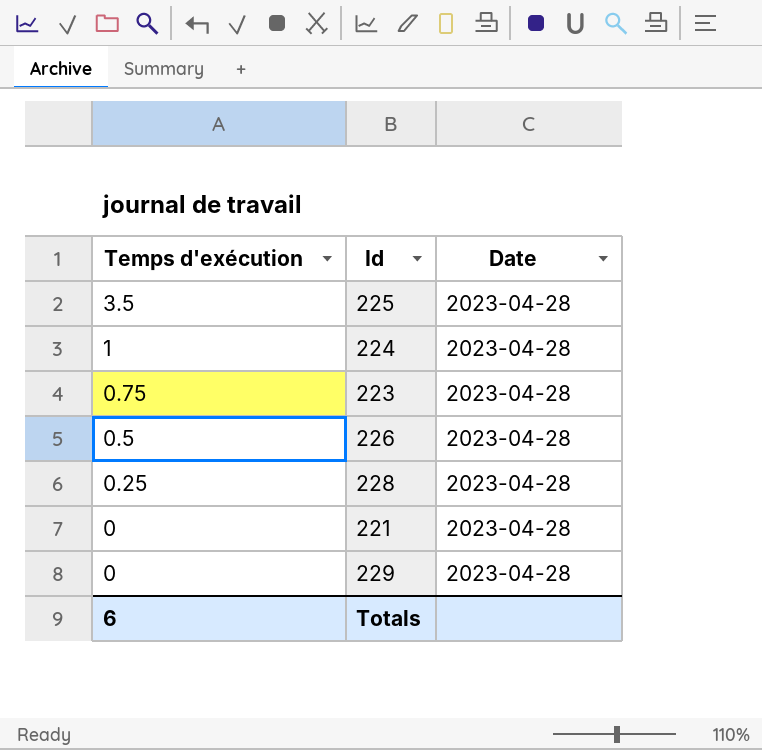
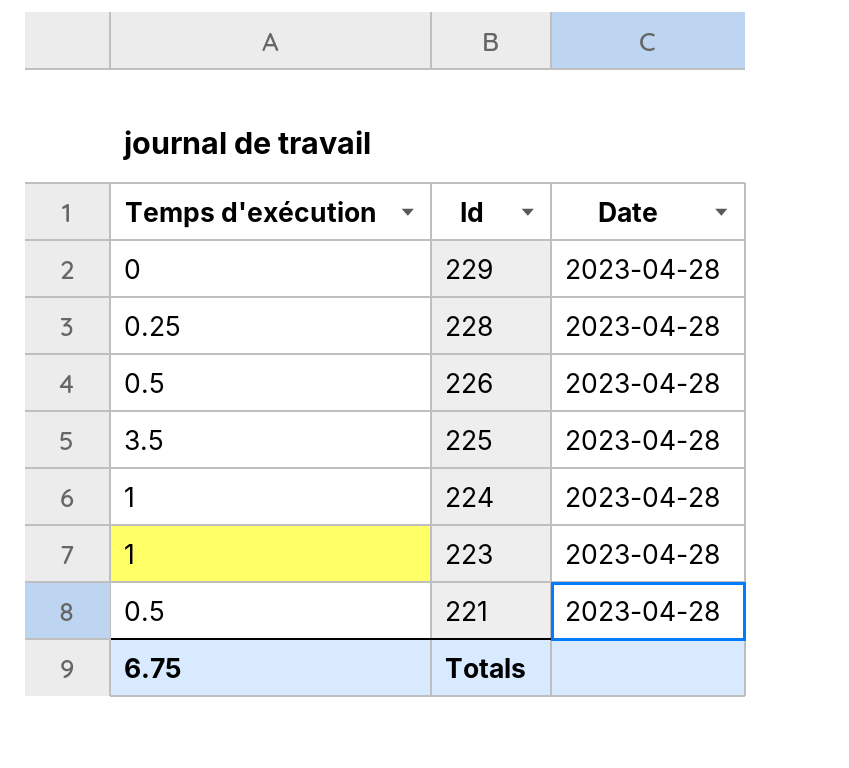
row order: Temps d'exécution descending -> Id descending
223 | Temps d'exécution: 0.75 -> 1
221 | Temps d'exécution: 0 -> 0.5
Totals | Temps d'exécution: 6 -> 6.75

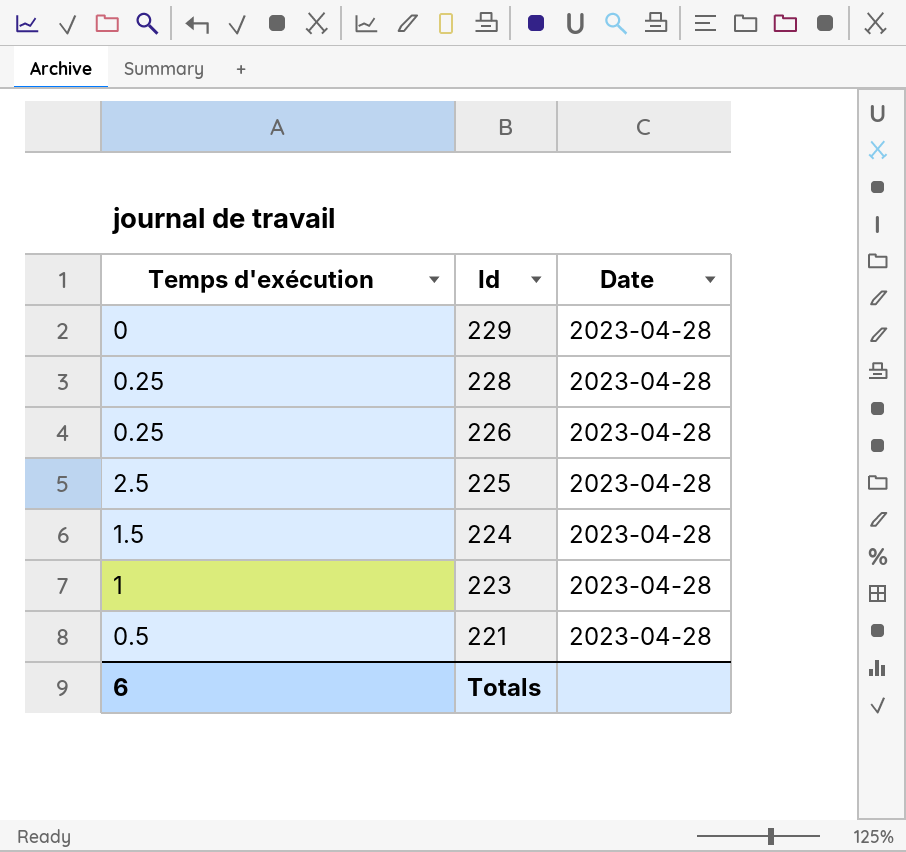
226 | Temps d'exécution: 0.5 -> 0.25
225 | Temps d'exécution: 3.5 -> 2.5
224 | Temps d'exécution: 1 -> 1.5
Totals | Temps d'exécution: 6.75 -> 6

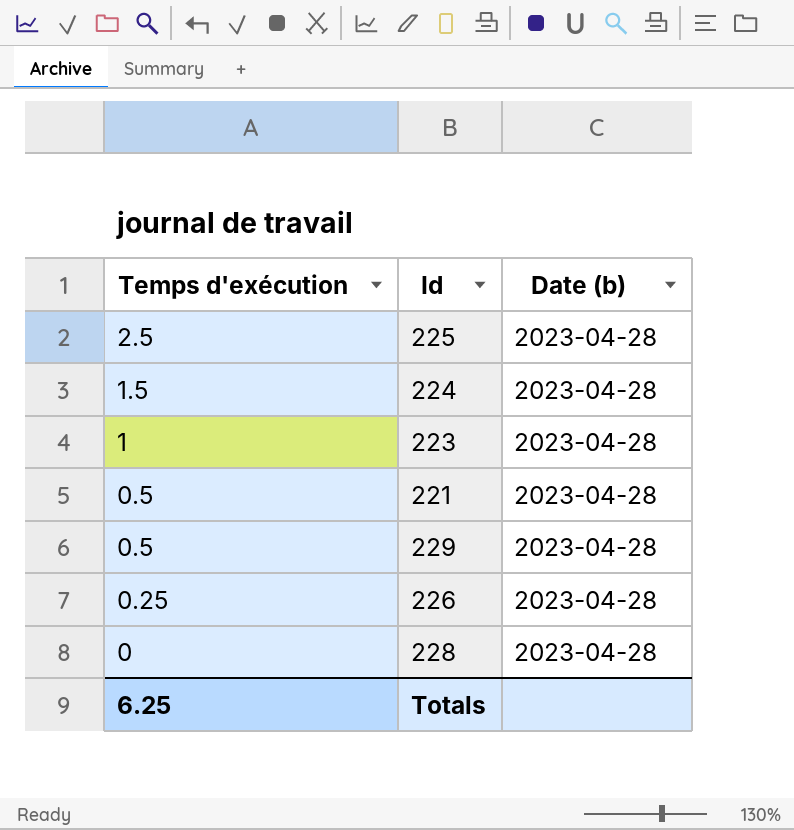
row order: Id descending -> Temps d'exécution descending
column name: Date -> Date (b)
229 | Temps d'exécution: 0 -> 0.5
228 | Temps d'exécution: 0.25 -> 0
Totals | Temps d'exécution: 6 -> 6.25

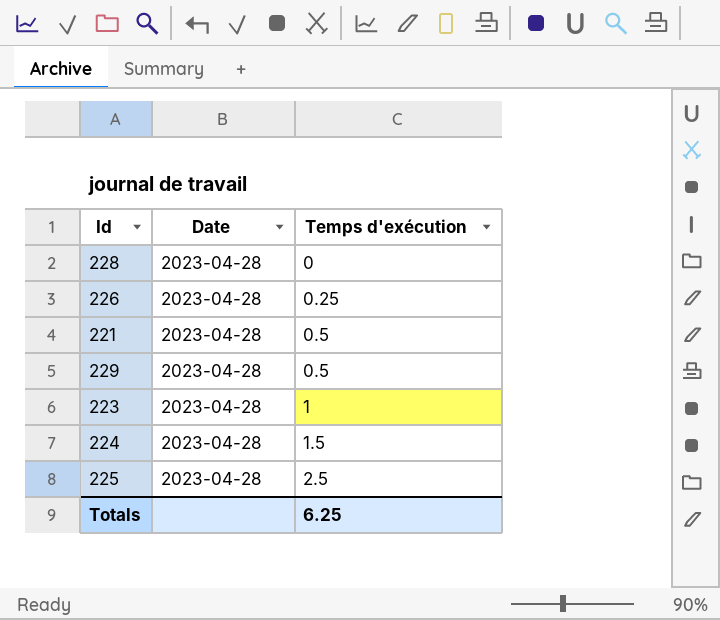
row order: Temps d'exécution descending -> Temps d'exécution ascending
column name: Date (b) -> Date
column Temps d'exécution | position: 1 -> 3

